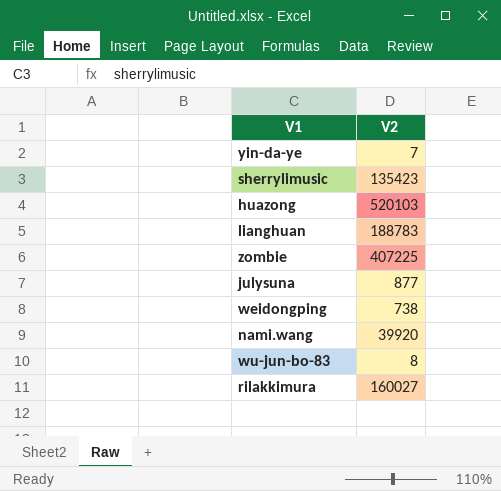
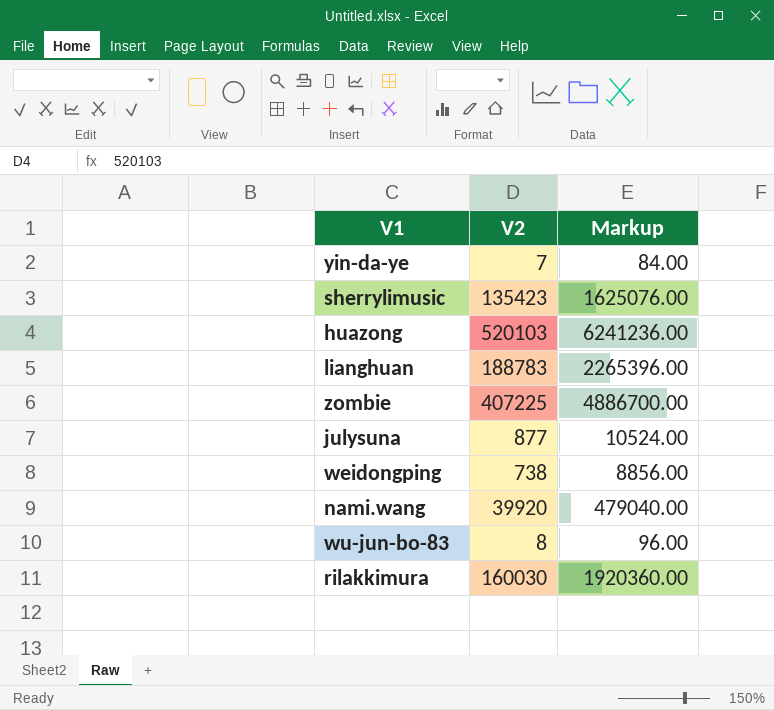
column Markup | formula: none -> [V2] * 12
rilakkimura | V2: 160027 -> 160030

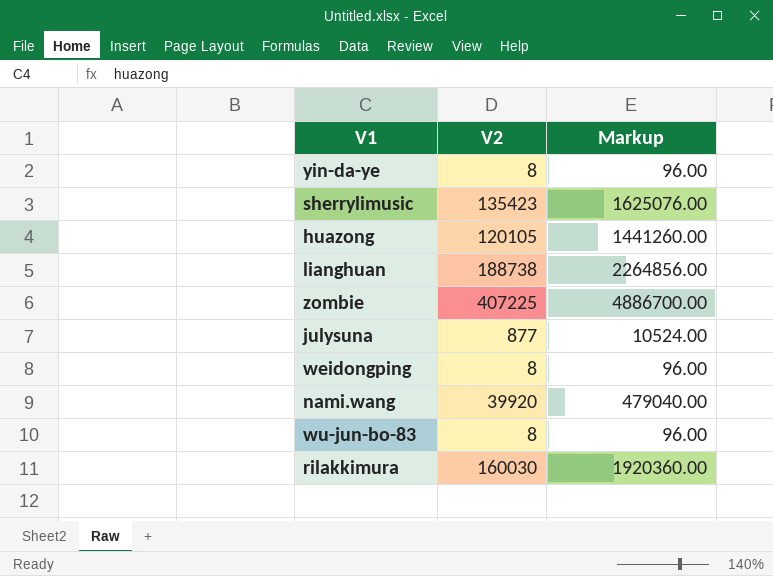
yin-da-ye | V2: 7 -> 8
yin-da-ye | Markup: 84.00 -> 96.00
huazong | V2: 520103 -> 120105
huazong | Markup: 6241236.00 -> 1441260.00
lianghuan | V2: 188783 -> 188738
lianghuan | Markup: 2265396.00 -> 2264856.00
weidongping | V2: 738 -> 8
weidongping | Markup: 8856.00 -> 96.00

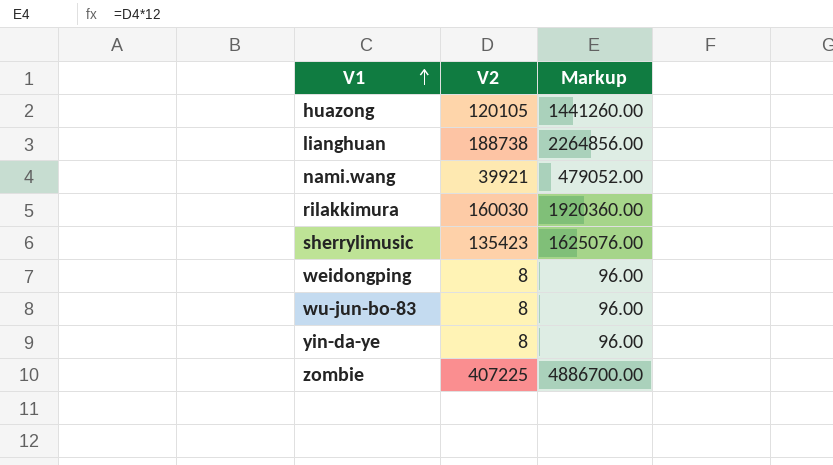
row order: none -> V1 ascending
row julysuna: 877 | 10524.00 -> none
nami.wang | V2: 39920 -> 39921
nami.wang | Markup: 479040.00 -> 479052.00

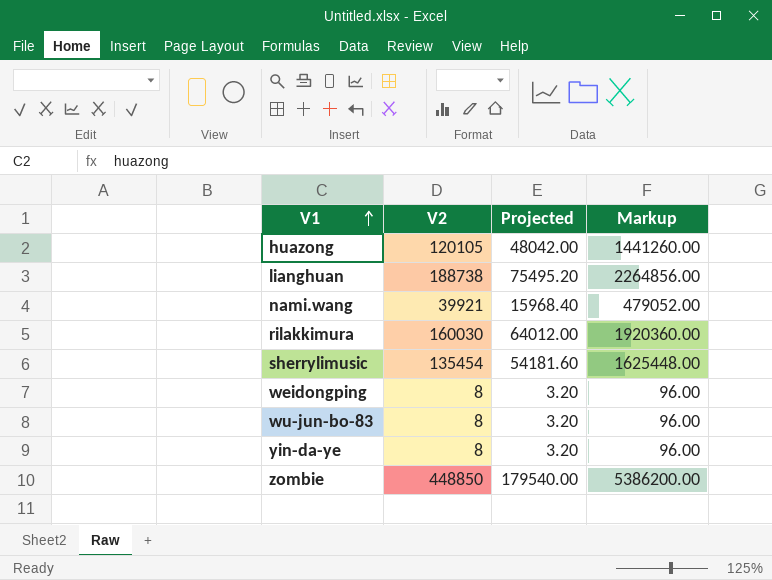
column Projected | formula: none -> [V2] * 0.4
sherrylimusic | V2: 135423 -> 135454
sherrylimusic | Markup: 1625076.00 -> 1625448.00
zombie | V2: 407225 -> 448850
zombie | Markup: 4886700.00 -> 5386200.00

